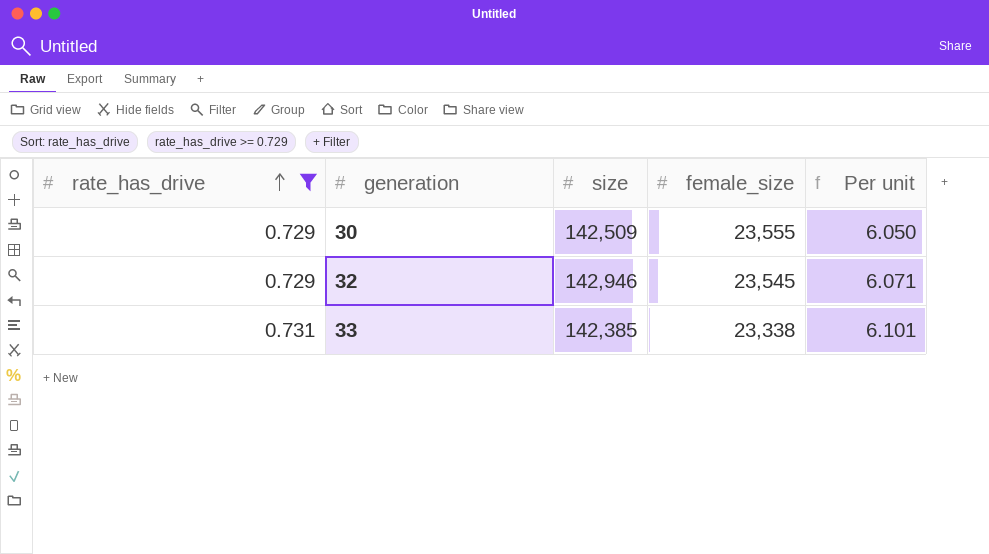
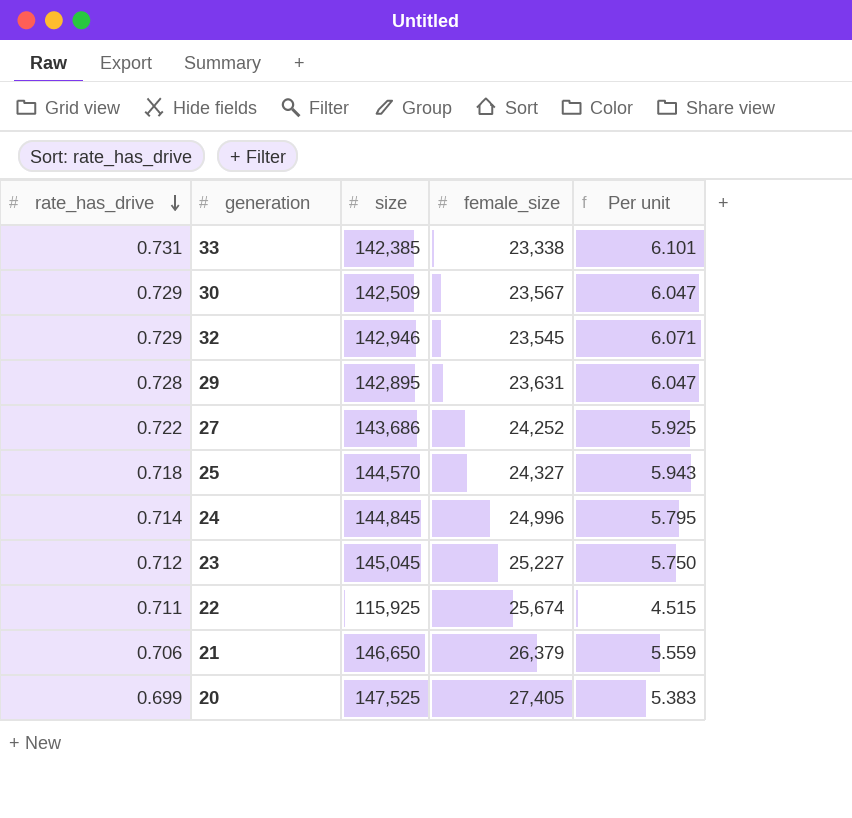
filter: rate_has_drive >= 0.729 -> none
row order: rate_has_drive ascending -> rate_has_drive descending
30 | female_size: 23,555 -> 23,567
30 | Per unit: 6.050 -> 6.047

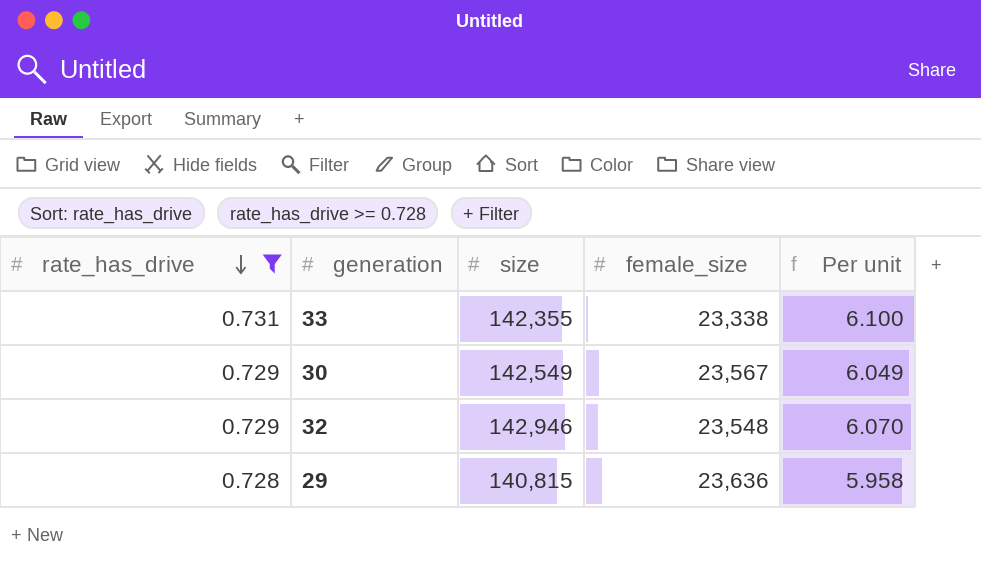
filter: none -> rate_has_drive >= 0.728
33 | size: 142,385 -> 142,355
33 | Per unit: 6.101 -> 6.100
30 | size: 142,509 -> 142,549
30 | Per unit: 6.047 -> 6.049
32 | female_size: 23,545 -> 23,548
32 | Per unit: 6.071 -> 6.070
29 | size: 142,895 -> 140,815
29 | female_size: 23,631 -> 23,636
29 | Per unit: 6.047 -> 5.958

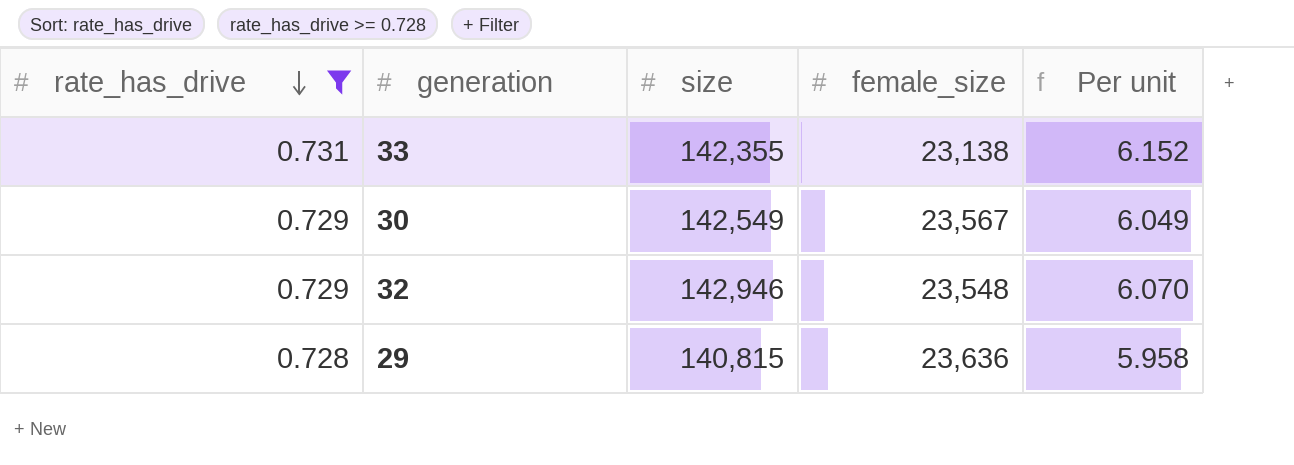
33 | female_size: 23,338 -> 23,138
33 | Per unit: 6.100 -> 6.152

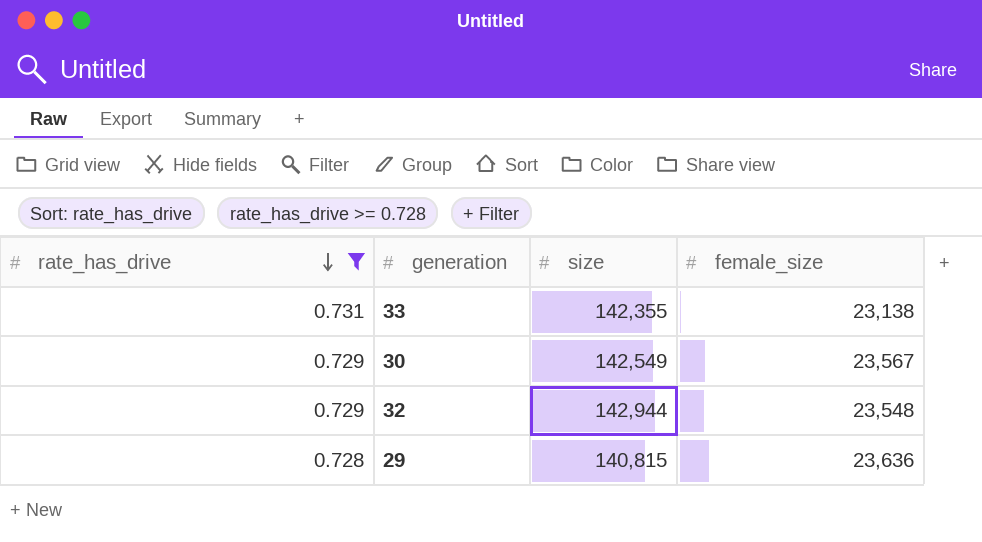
column Per unit | formula: [size] / [female_size] -> none
32 | size: 142,946 -> 142,944

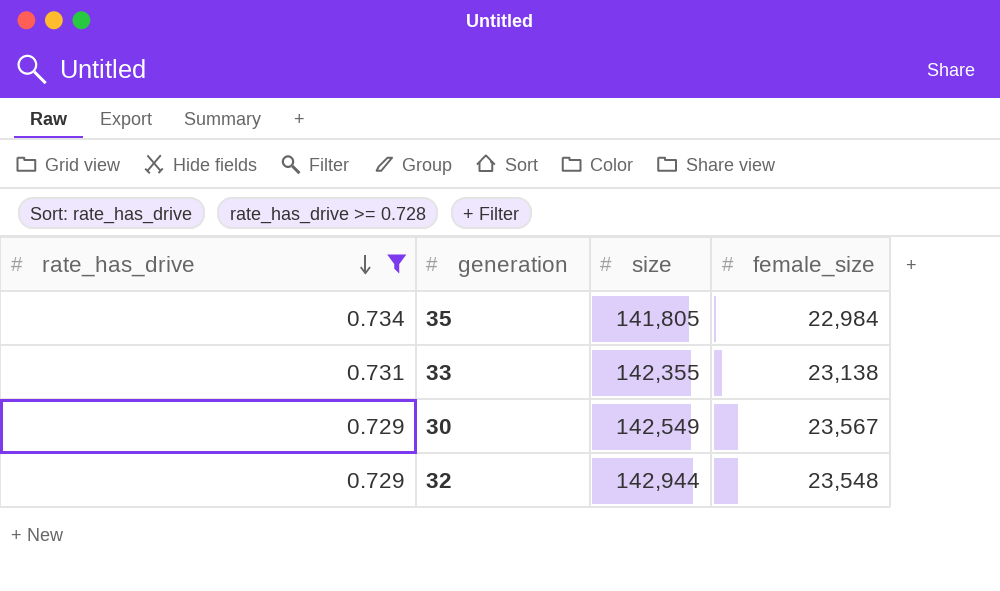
row 29: 0.728 | 140,815 | 23,636 -> none
row 35: none -> 0.734 | 141,805 | 22,984

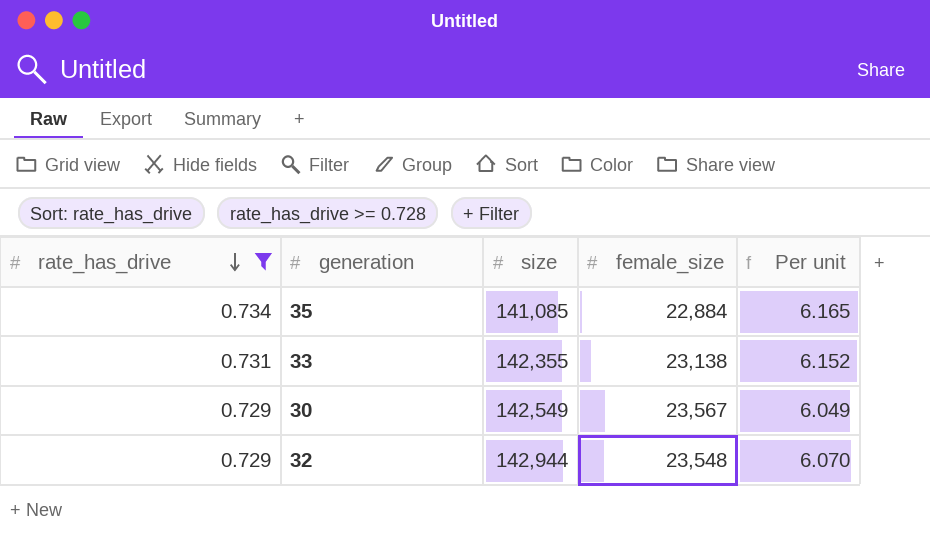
column Per unit | formula: none -> [size] / [female_size]
35 | size: 141,805 -> 141,085
35 | female_size: 22,984 -> 22,884

